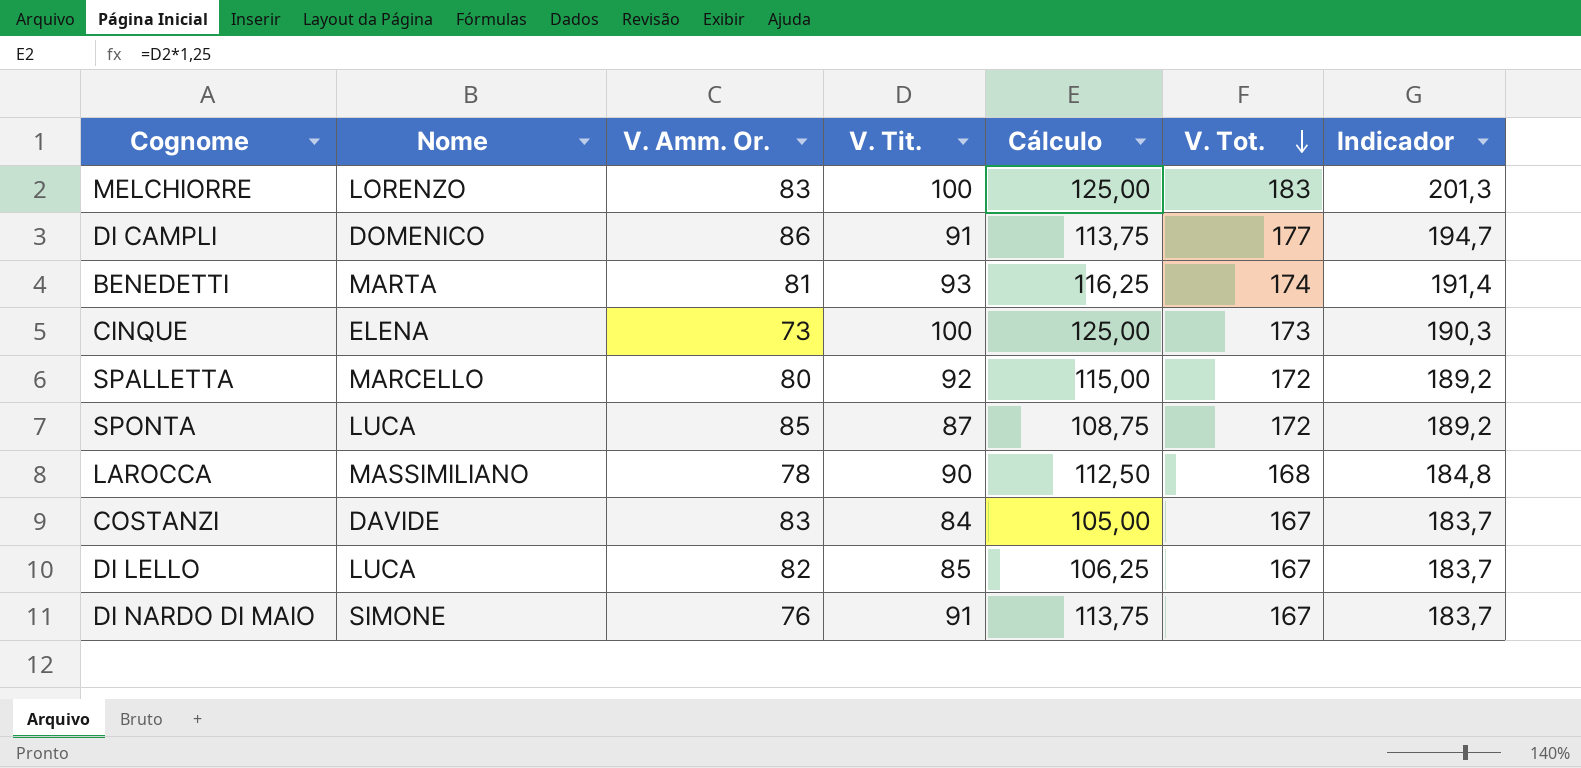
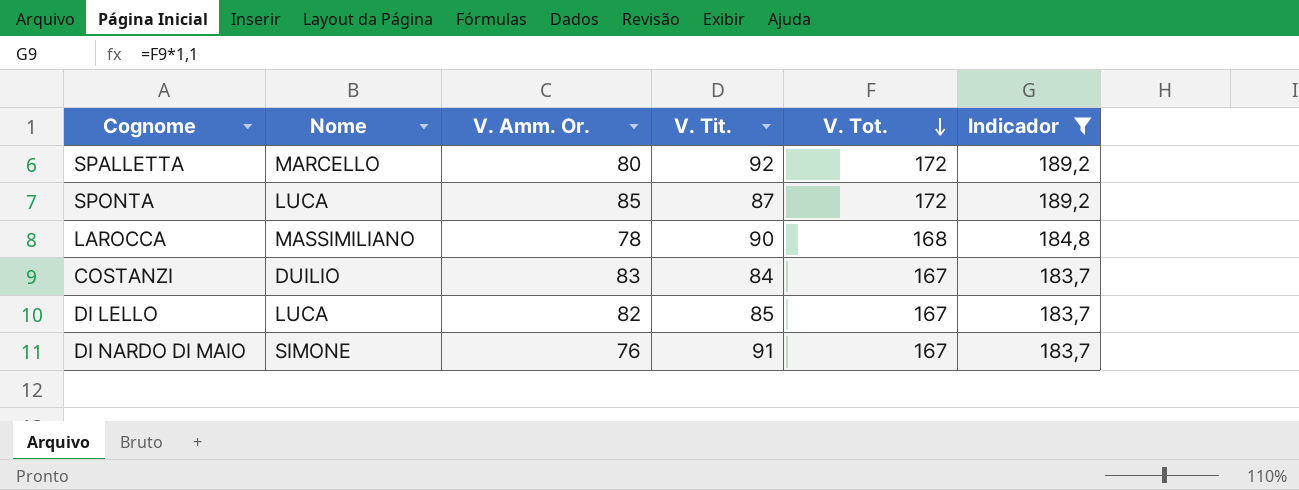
filter: none -> Indicador <= 189,2
column Cálculo | formula: [V. Tit.] * 1,25 -> none
COSTANZI | Nome: DAVIDE -> DUILIO

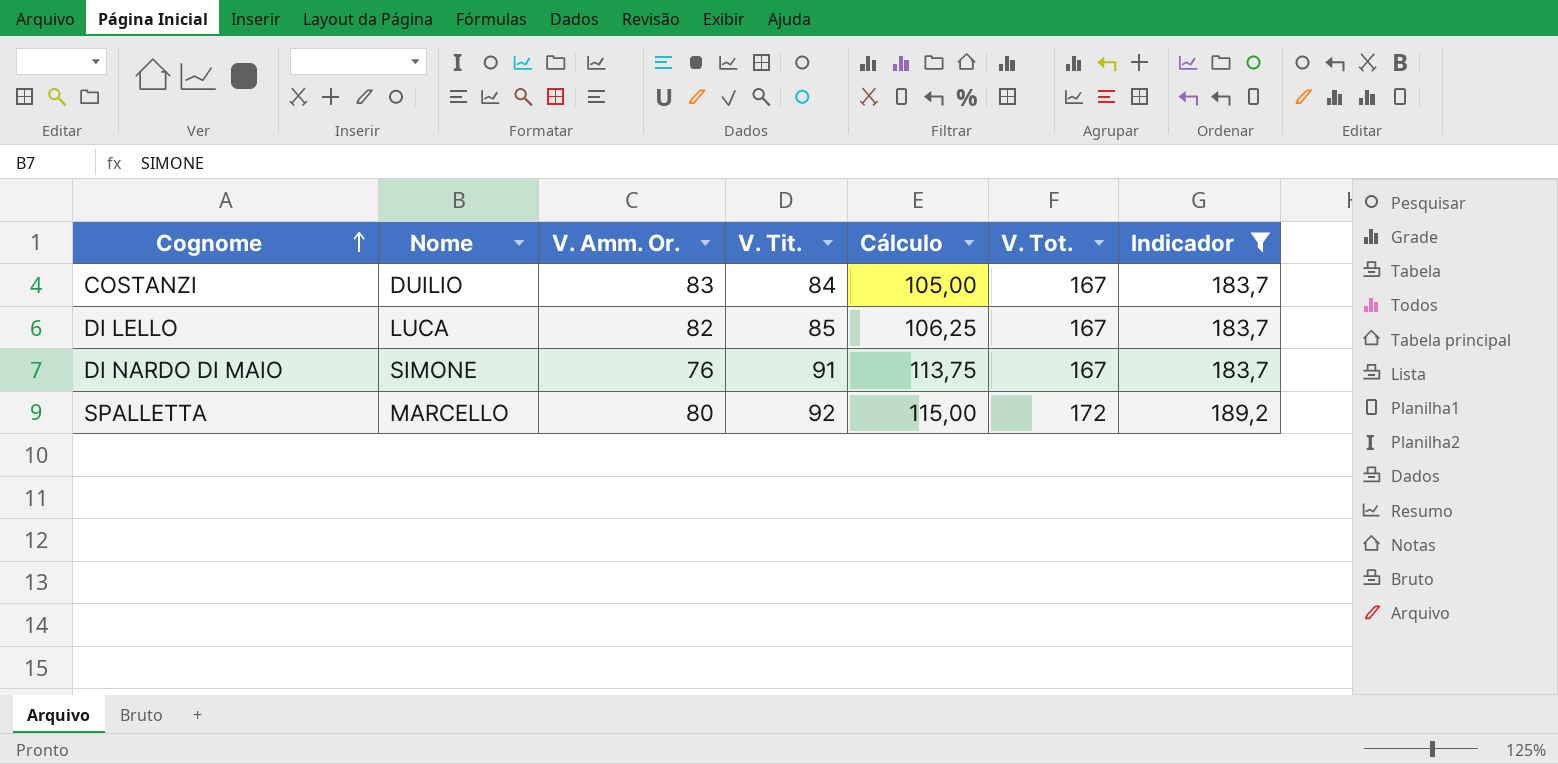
row order: V. Tot. descending -> Cognome ascending
column Cálculo | formula: none -> [V. Tit.] * 1,25
row SPONTA: LUCA | 85 | 87 | 172 | 189,2 -> none
row LAROCCA: MASSIMILIANO | 78 | 90 | 168 | 184,8 -> none

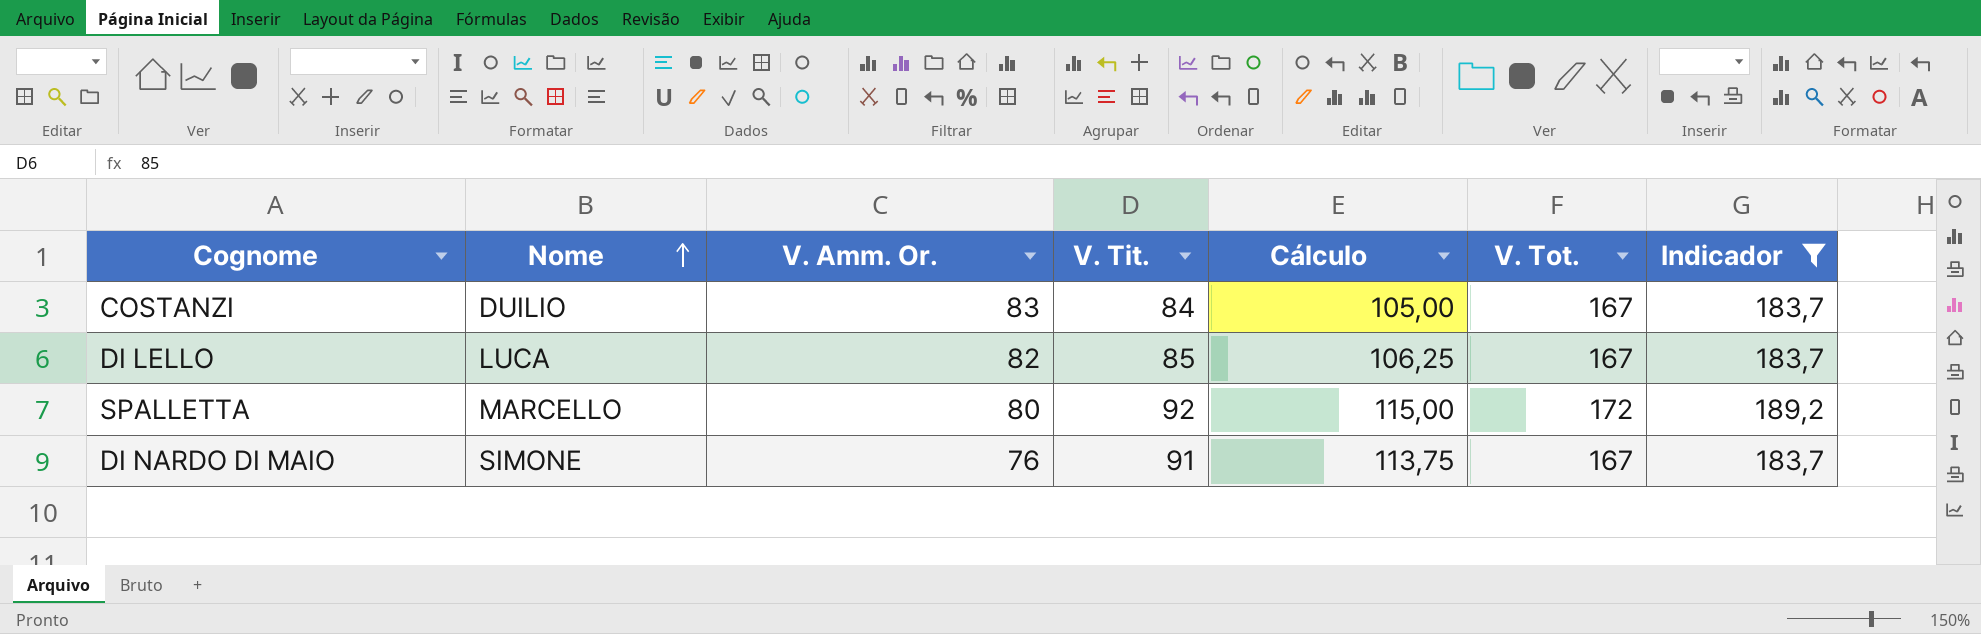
row order: Cognome ascending -> Nome ascending

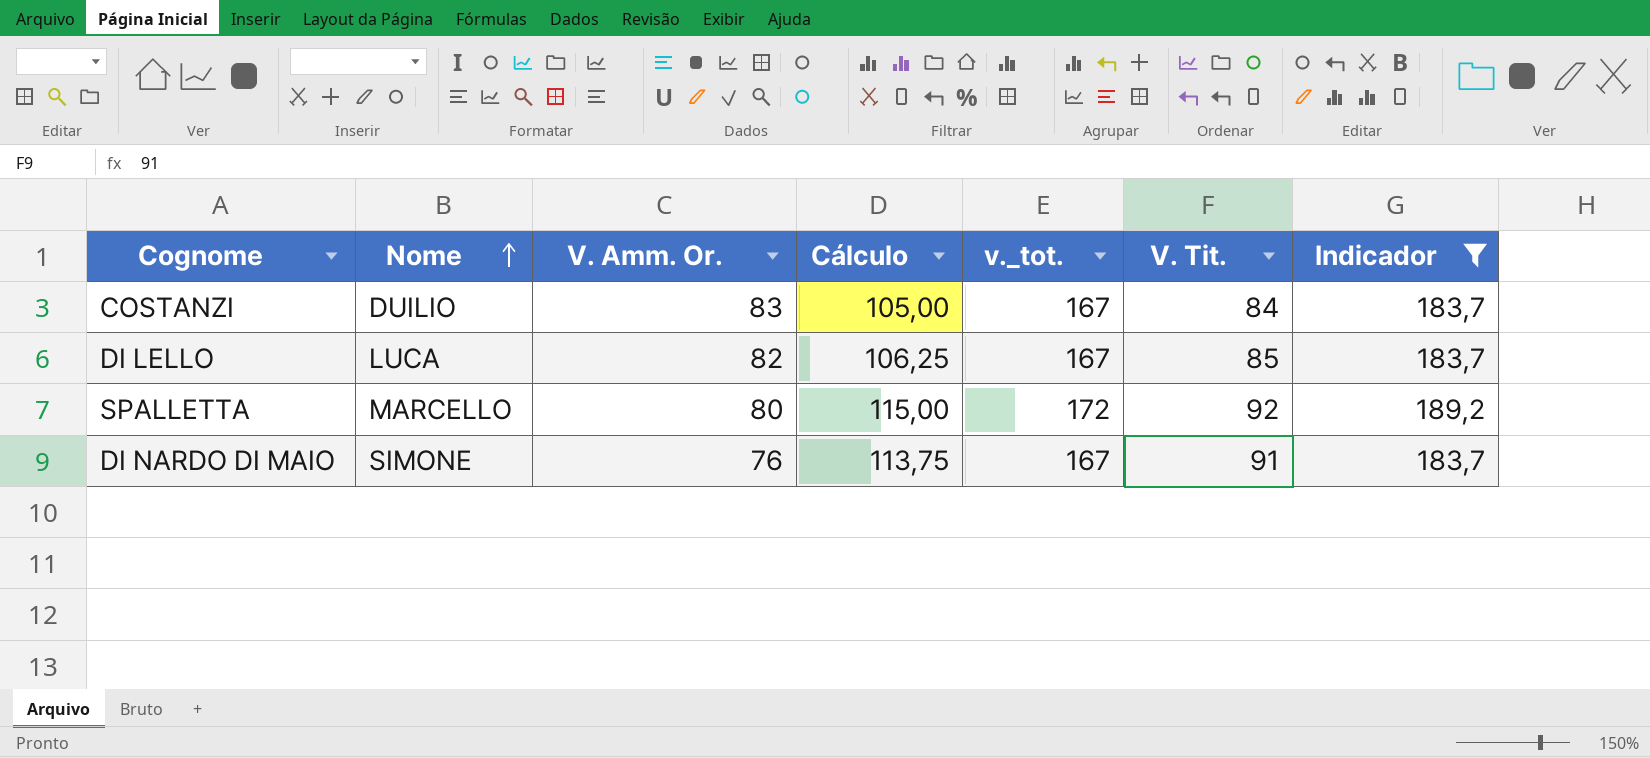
column name: V. Tot. -> v._tot.
column V. Tit. | position: 4 -> 6

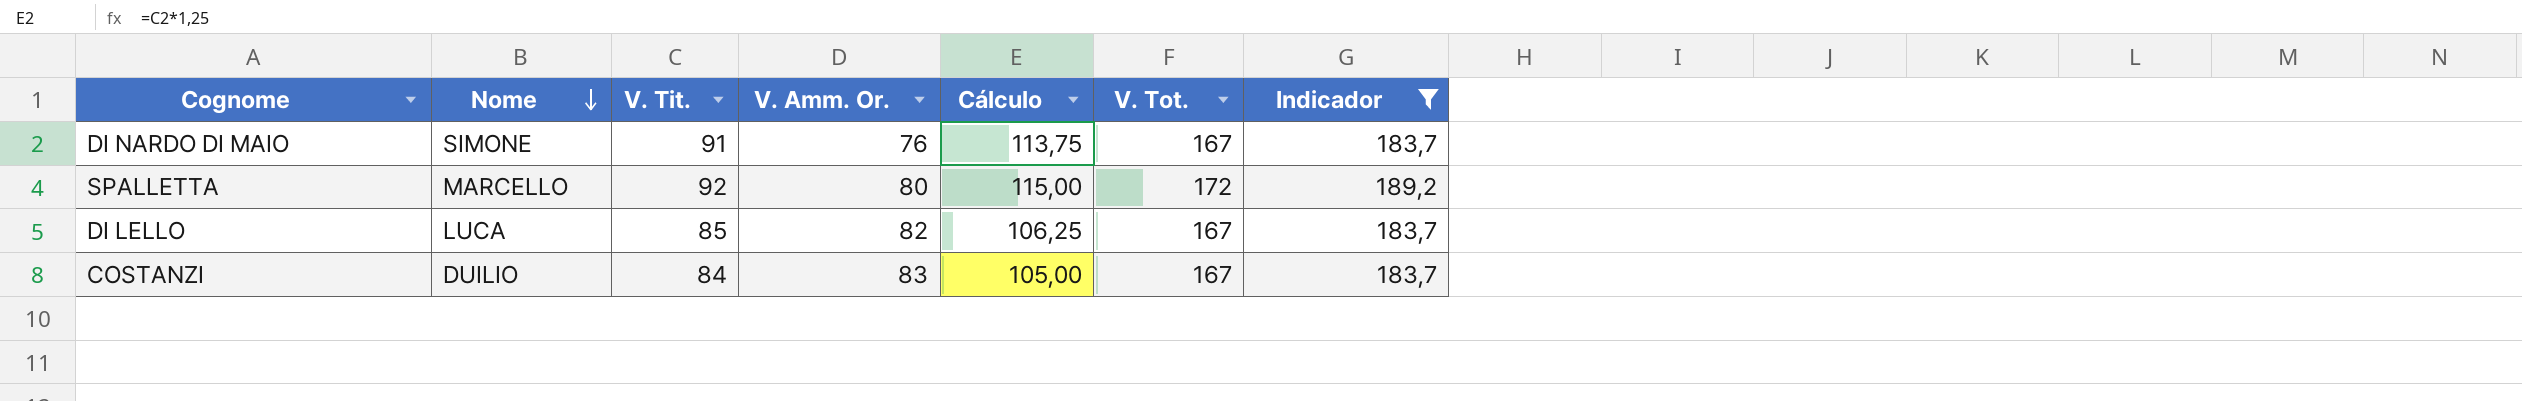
row order: Nome ascending -> Nome descending
column V. Tit. | position: 6 -> 3
column name: v._tot. -> V. Tot.

